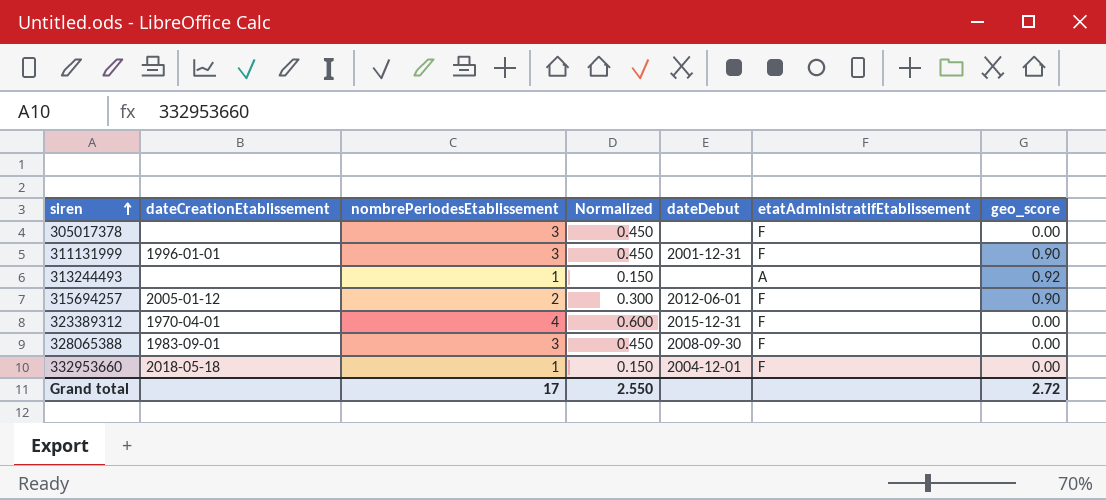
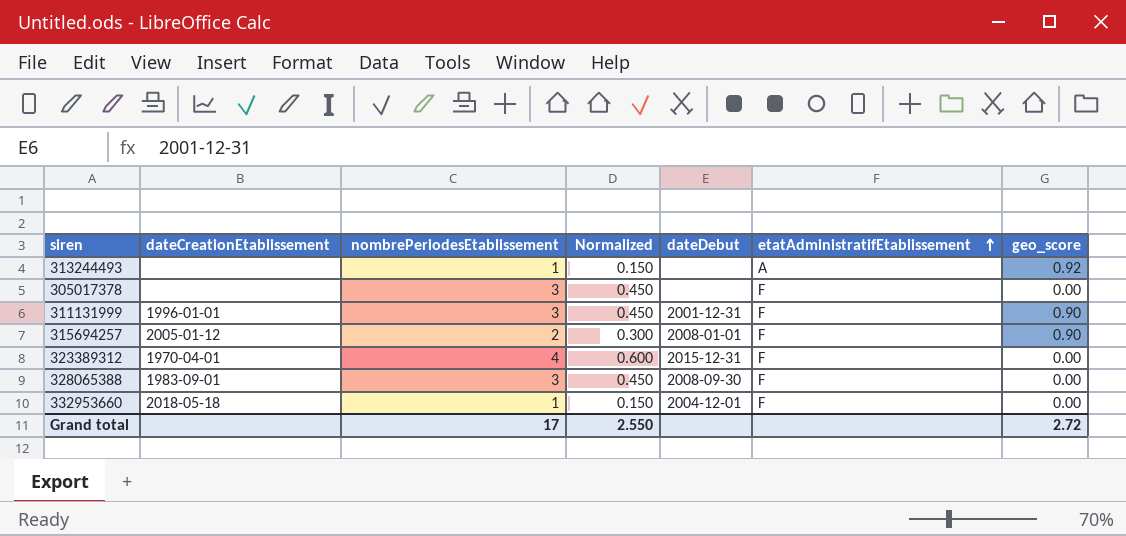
row order: siren ascending -> etatAdministratifEtablissement ascending
315694257 | dateDebut: 2012-06-01 -> 2008-01-01

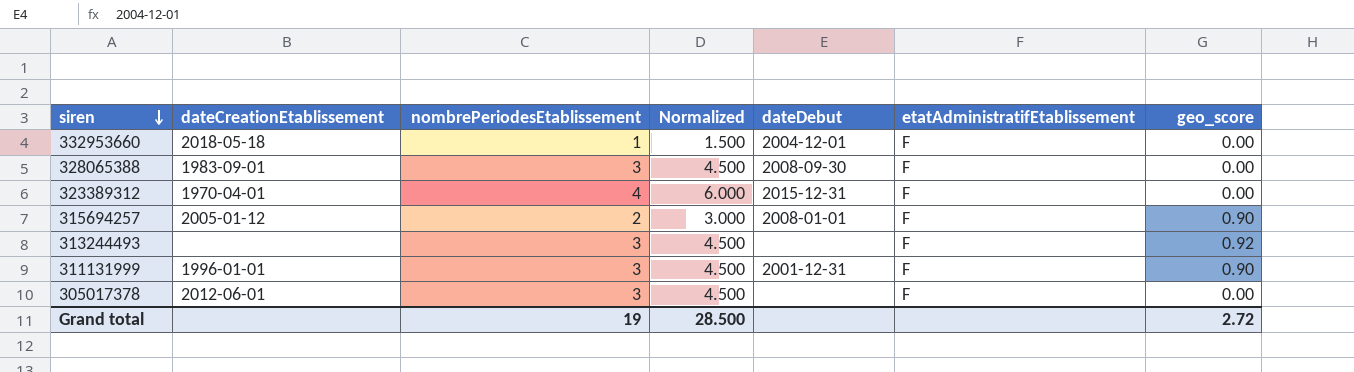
row order: etatAdministratifEtablissement ascending -> siren descending
column Normalized | formula: [nombrePeriodesEtablissement] * 0.15 -> [nombrePeriodesEtablissement] * 1.5
313244493 | nombrePeriodesEtablissement: 1 -> 3
313244493 | etatAdministratifEtablissement: A -> F
305017378 | dateCreationEtablissement: none -> 2012-06-01
Grand total | nombrePeriodesEtablissement: 17 -> 19
Grand total | Normalized: 2.550 -> 28.500

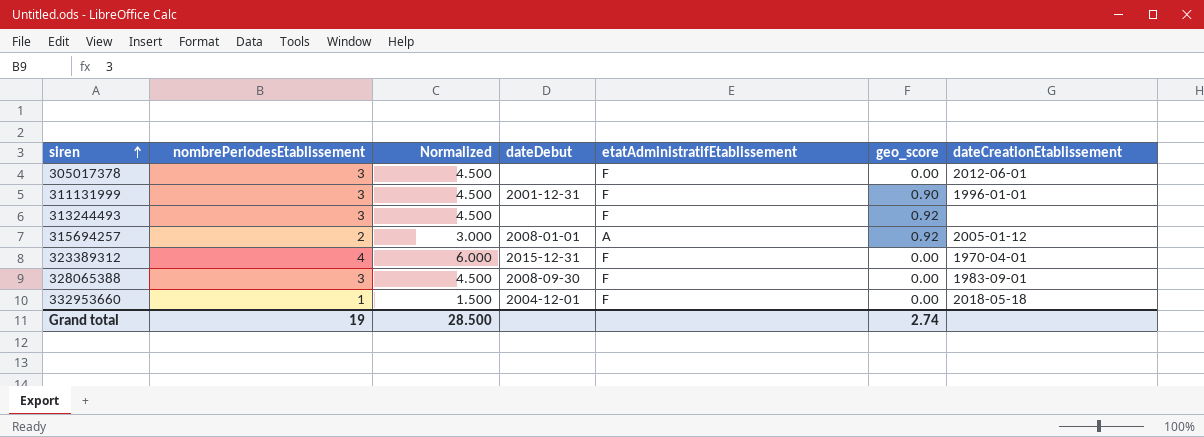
row order: siren descending -> siren ascending
column dateCreationEtablissement | position: 2 -> 7
315694257 | etatAdministratifEtablissement: F -> A
315694257 | geo_score: 0.90 -> 0.92
Grand total | geo_score: 2.72 -> 2.74

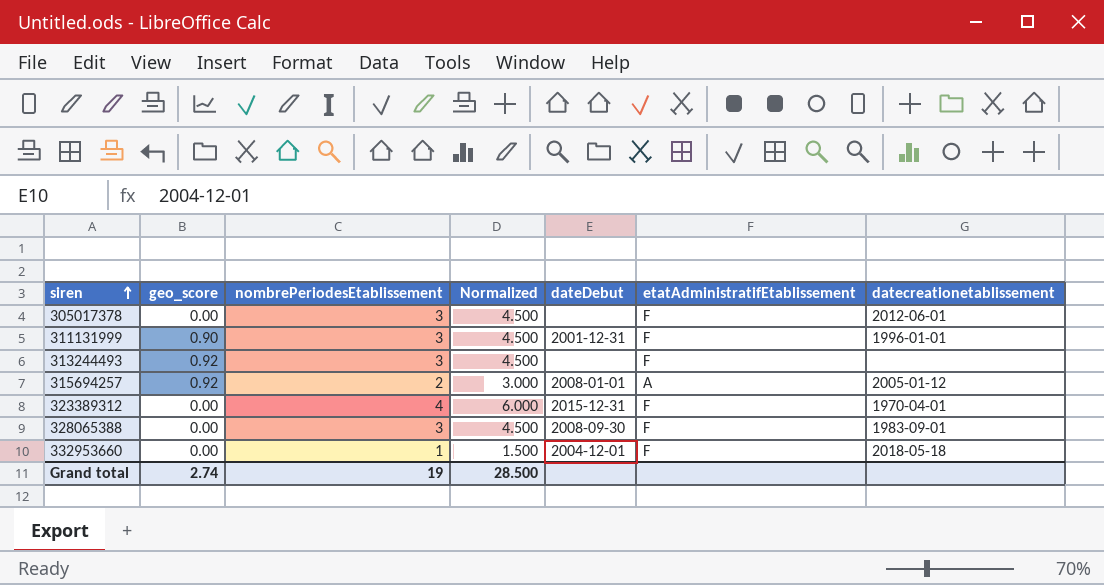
column geo_score | position: 6 -> 2
column name: dateCreationEtablissement -> datecreationetablissement

